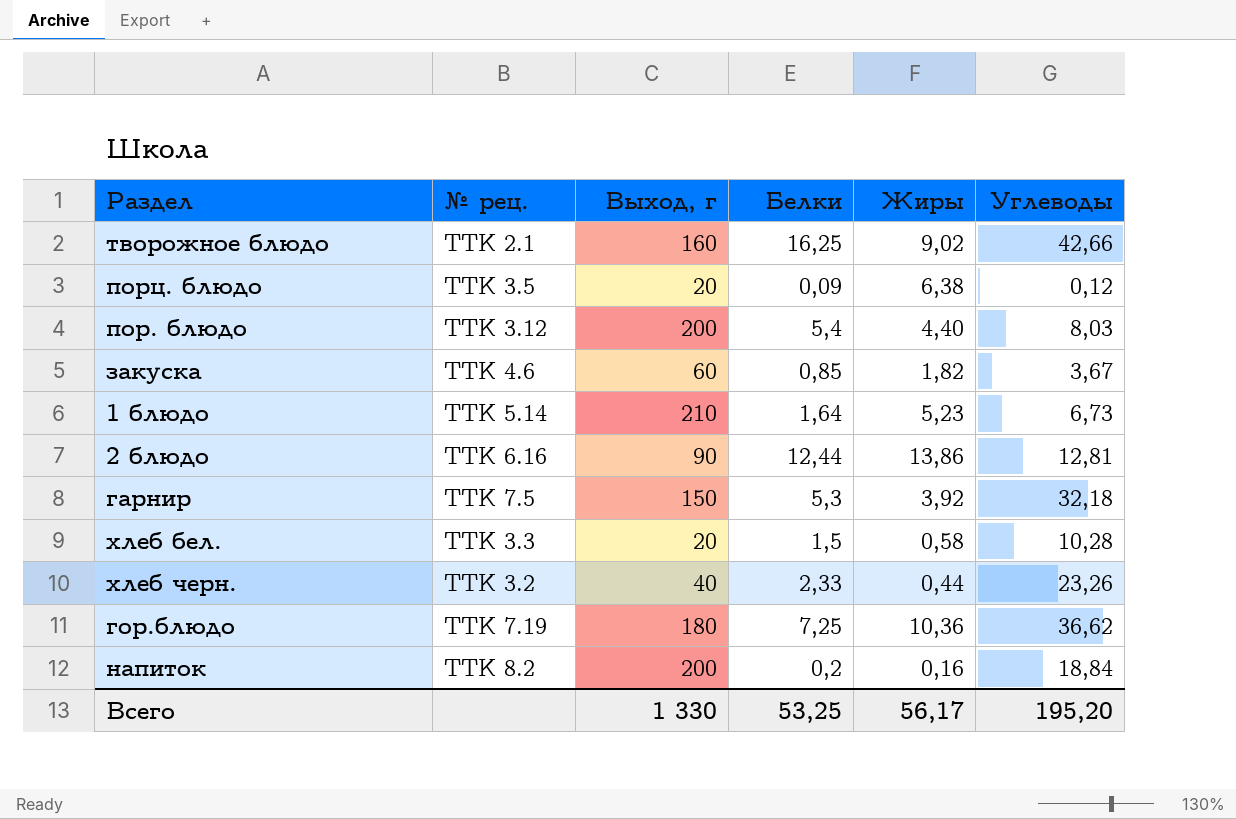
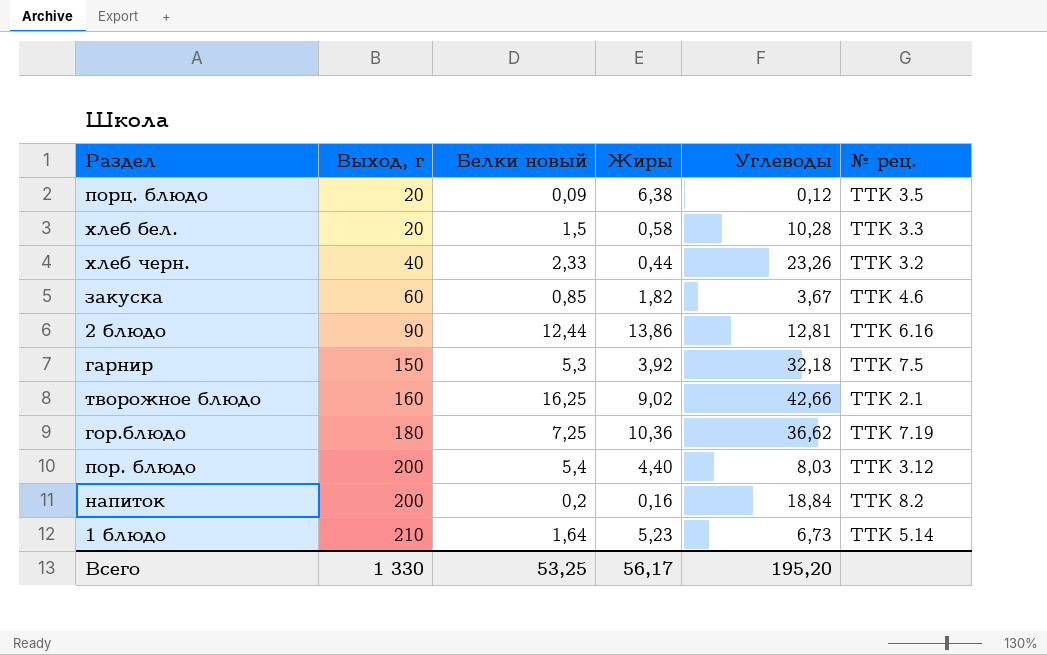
row order: none -> Выход, г ascending
column name: Белки -> Белки новый
column № рец. | position: 2 -> 6

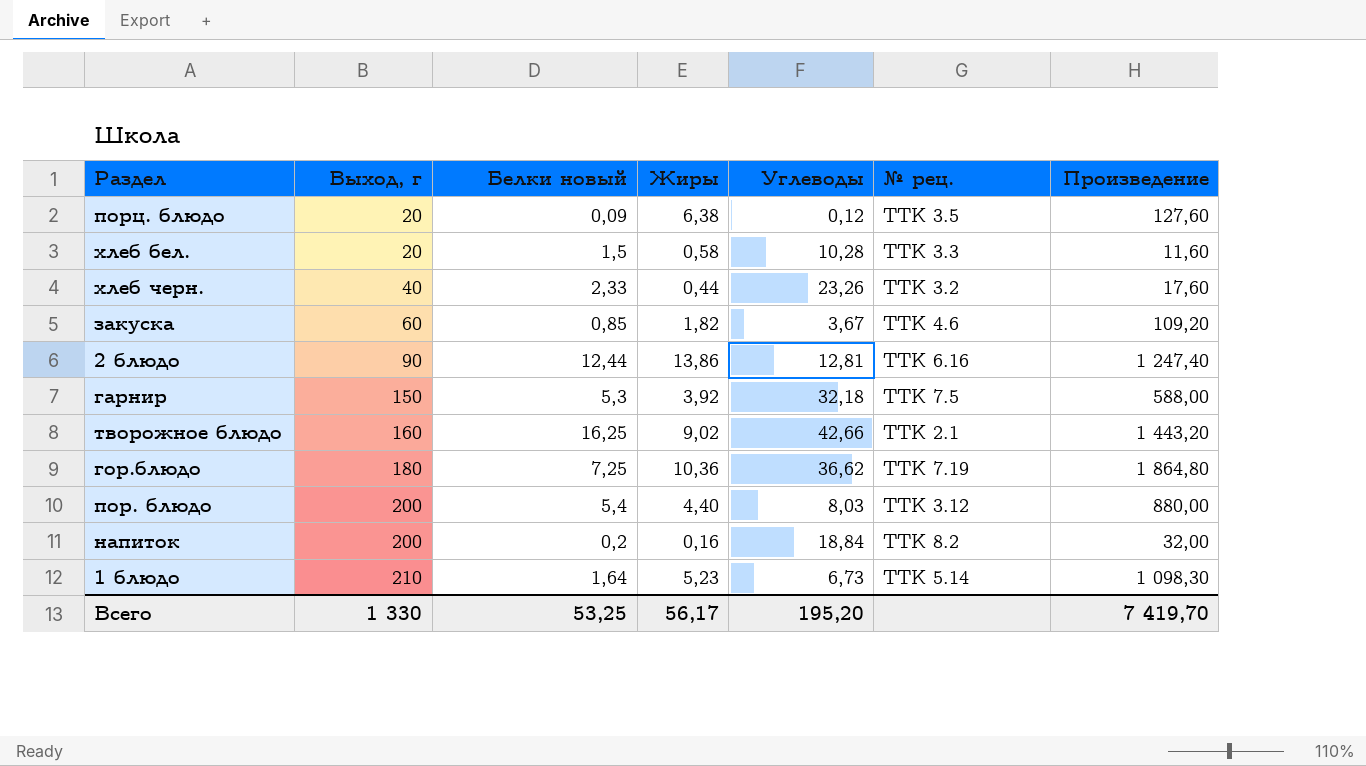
column Произведение | formula: none -> [Выход, г] * [Жиры]

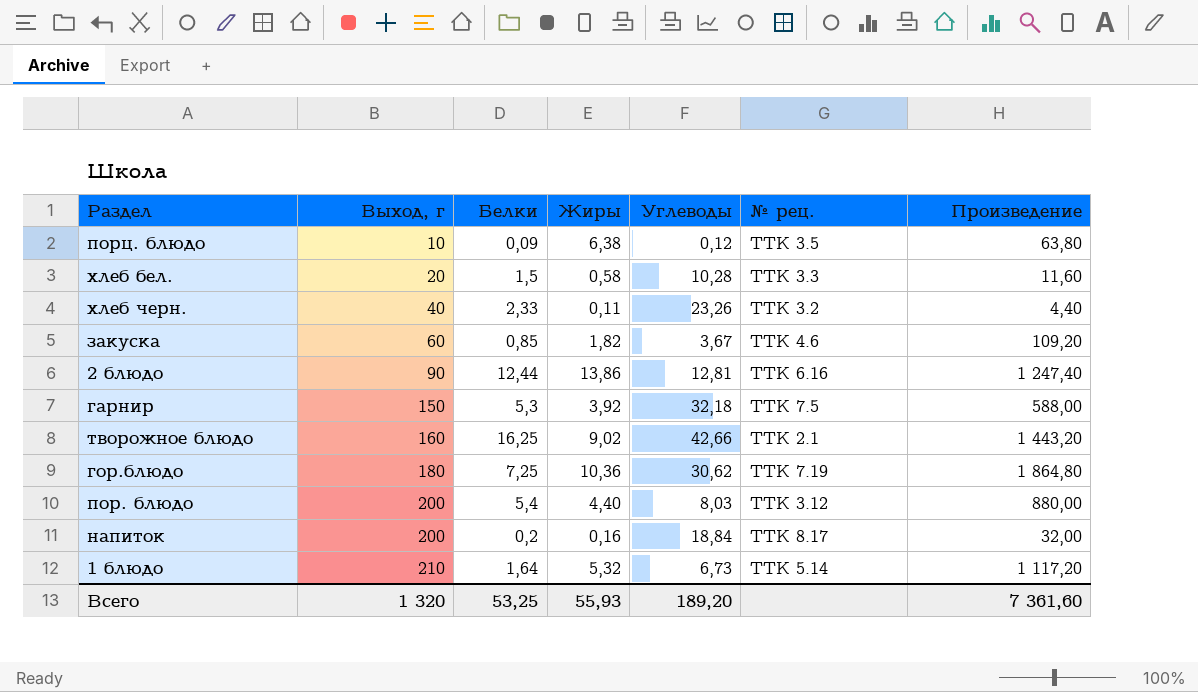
column name: Белки новый -> Белки
порц. блюдо | Выход, г: 20 -> 10
порц. блюдо | Произведение: 127,60 -> 63,80
хлеб черн. | Жиры: 0,44 -> 0,11
хлеб черн. | Произведение: 17,60 -> 4,40
гор.блюдо | Углеводы: 36,62 -> 30,62
напиток | № рец.: ТТК 8.2 -> ТТК 8.17
1 блюдо | Жиры: 5,23 -> 5,32
1 блюдо | Произведение: 1 098,30 -> 1 117,20
Всего | Выход, г: 1 330 -> 1 320
Всего | Жиры: 56,17 -> 55,93
Всего | Углеводы: 195,20 -> 189,20
Всего | Произведение: 7 419,70 -> 7 361,60

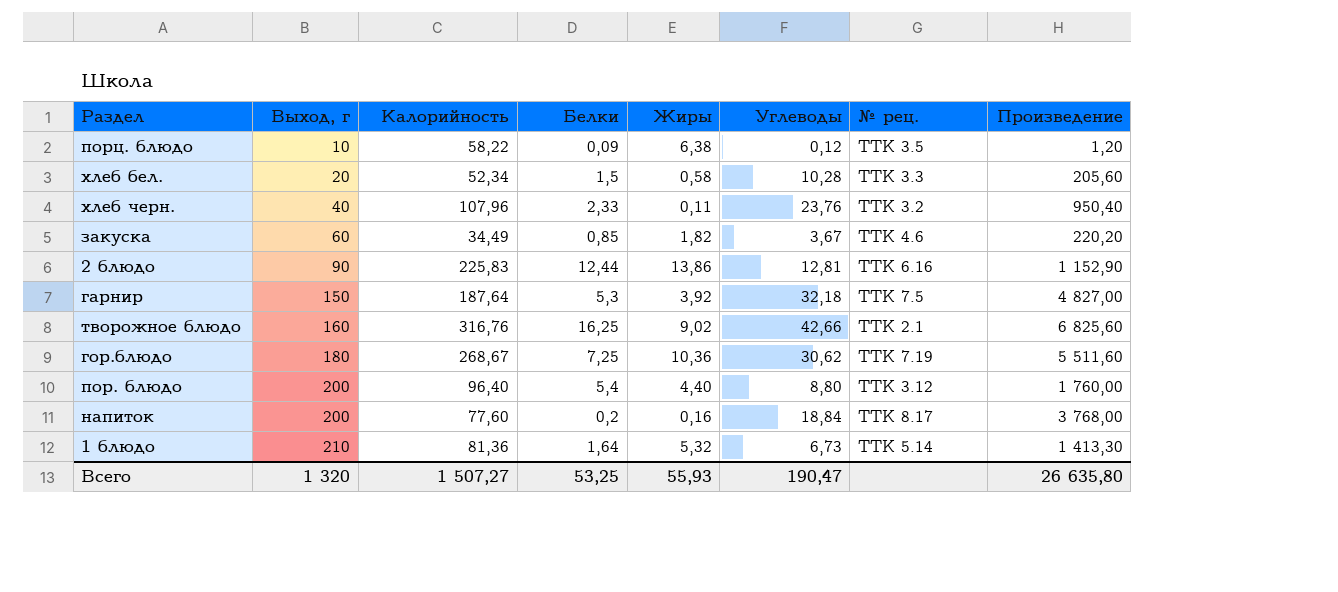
column Калорийность | position: none -> 3
column Произведение | formula: [Выход, г] * [Жиры] -> [Выход, г] * [Углеводы]
хлеб черн. | Углеводы: 23,26 -> 23,76
пор. блюдо | Углеводы: 8,03 -> 8,80
Всего | Углеводы: 189,20 -> 190,47
Всего | Произведение: 7 361,60 -> 26 635,80

